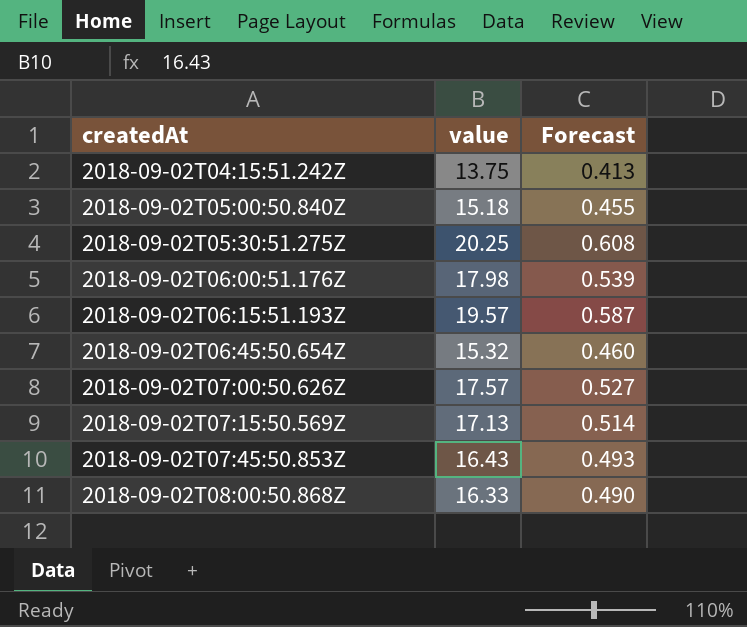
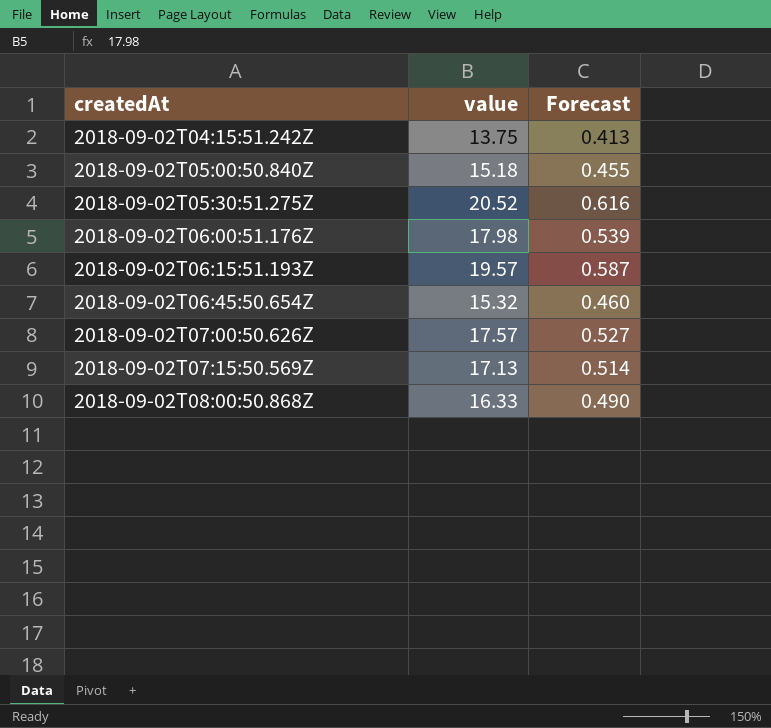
row 2018-09-02T07:45:50.853Z: 16.43 | 0.493 -> none
2018-09-02T05:30:51.275Z | value: 20.25 -> 20.52
2018-09-02T05:30:51.275Z | Forecast: 0.608 -> 0.616

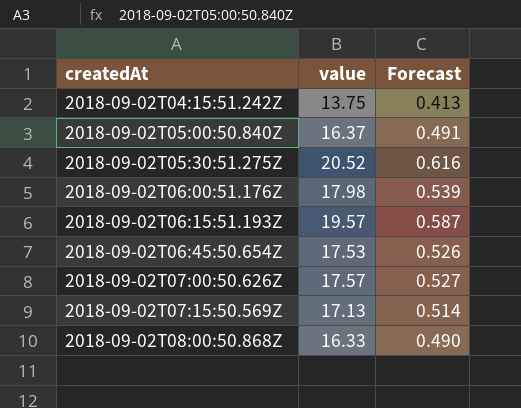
2018-09-02T05:00:50.840Z | value: 15.18 -> 16.37
2018-09-02T05:00:50.840Z | Forecast: 0.455 -> 0.491
2018-09-02T06:45:50.654Z | value: 15.32 -> 17.53
2018-09-02T06:45:50.654Z | Forecast: 0.460 -> 0.526

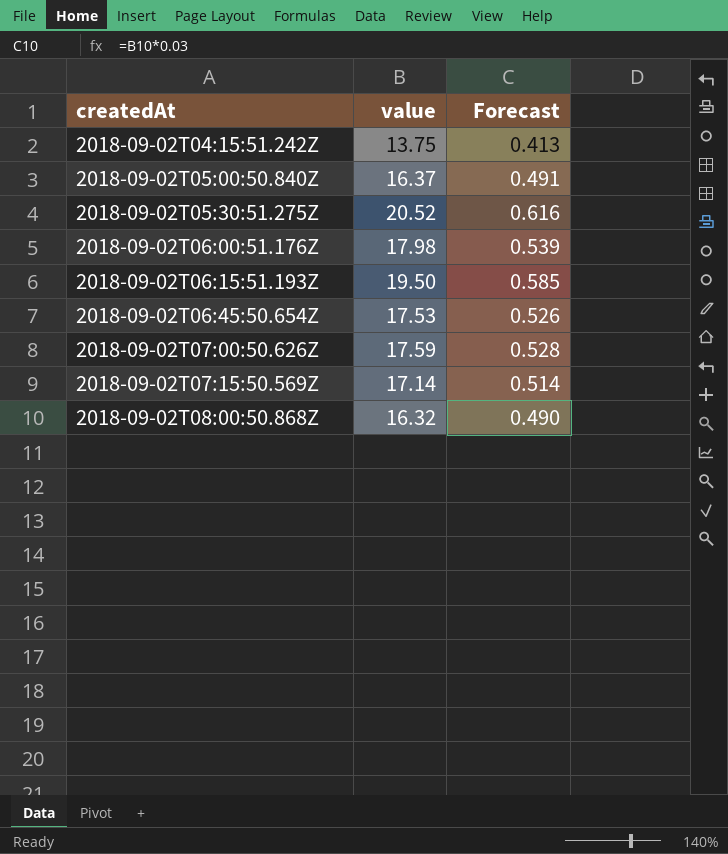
2018-09-02T06:15:51.193Z | value: 19.57 -> 19.50
2018-09-02T06:15:51.193Z | Forecast: 0.587 -> 0.585
2018-09-02T07:00:50.626Z | value: 17.57 -> 17.59
2018-09-02T07:00:50.626Z | Forecast: 0.527 -> 0.528
2018-09-02T07:15:50.569Z | value: 17.13 -> 17.14
2018-09-02T08:00:50.868Z | value: 16.33 -> 16.32

